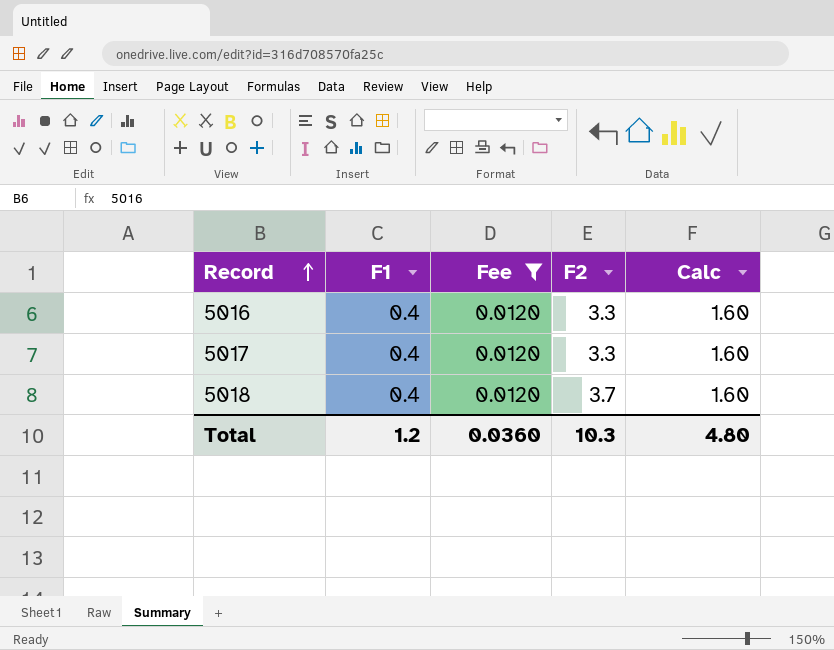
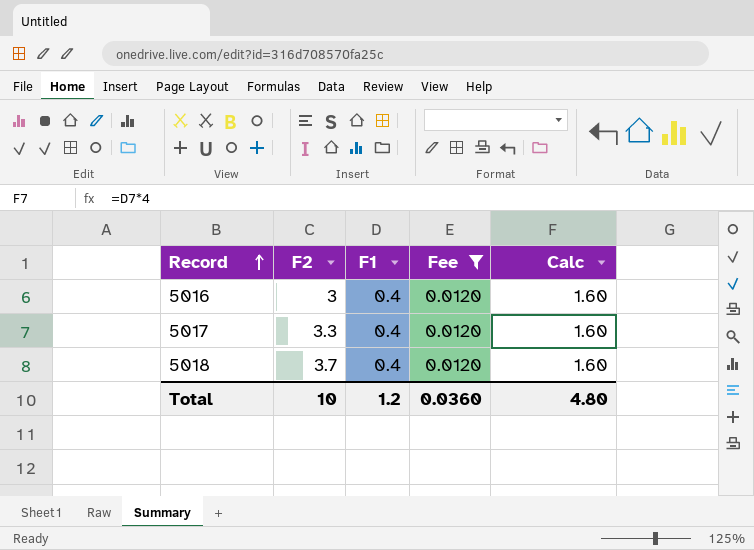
column F2 | position: 4 -> 2
5016 | F2: 3.3 -> 3
Total | F2: 10.3 -> 10

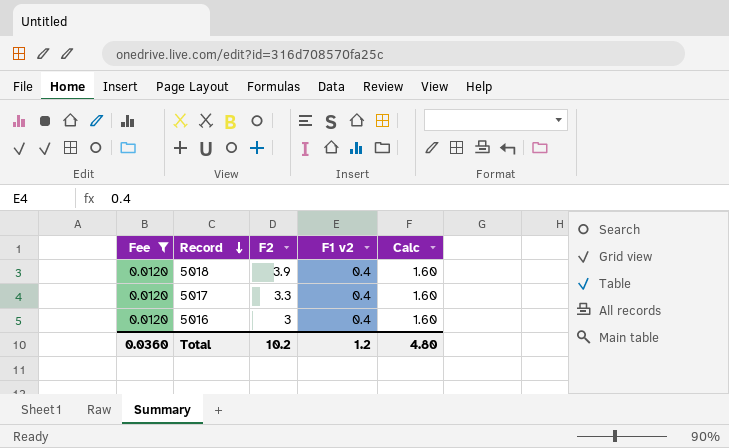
row order: Record ascending -> Record descending
column Fee | position: 4 -> 1
column name: F1 -> F1 v2
5018 | F2: 3.7 -> 3.9
Total | F2: 10 -> 10.2

